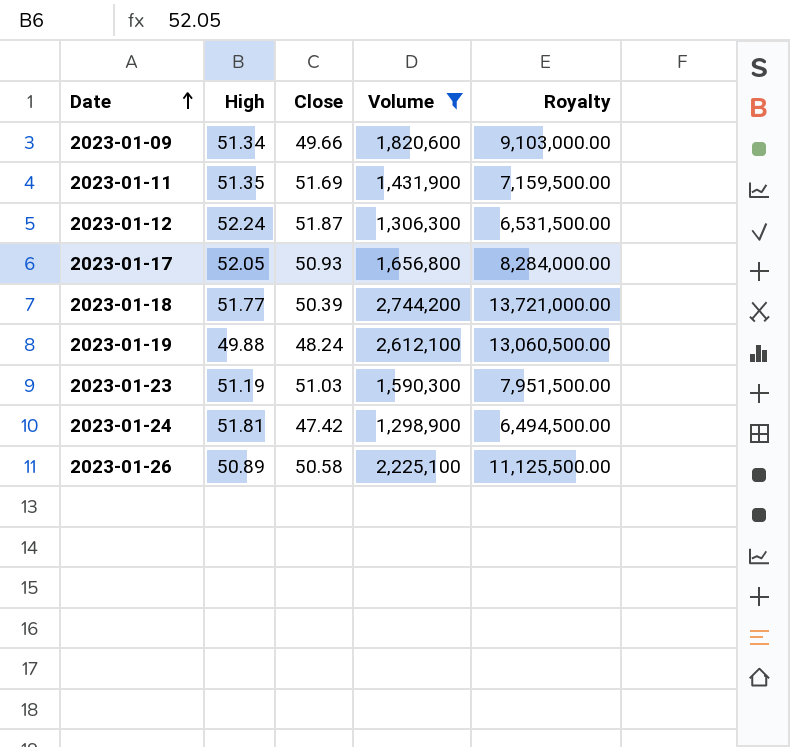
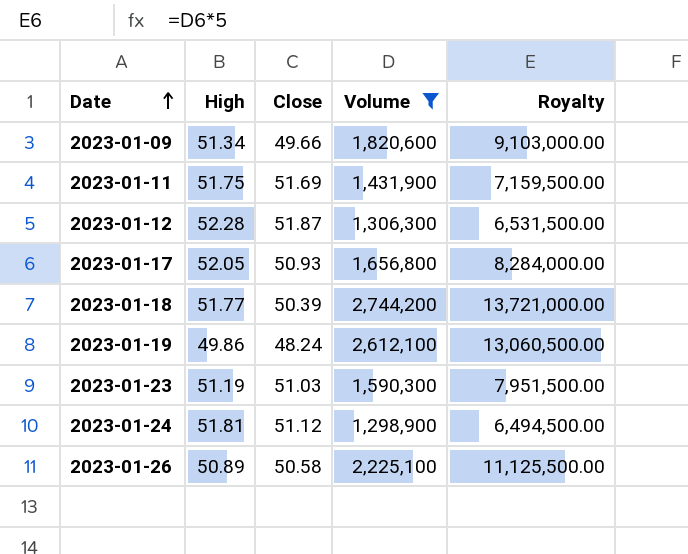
2023-01-11 | High: 51.35 -> 51.75
2023-01-12 | High: 52.24 -> 52.28
2023-01-19 | High: 49.88 -> 49.86
2023-01-24 | Close: 47.42 -> 51.12

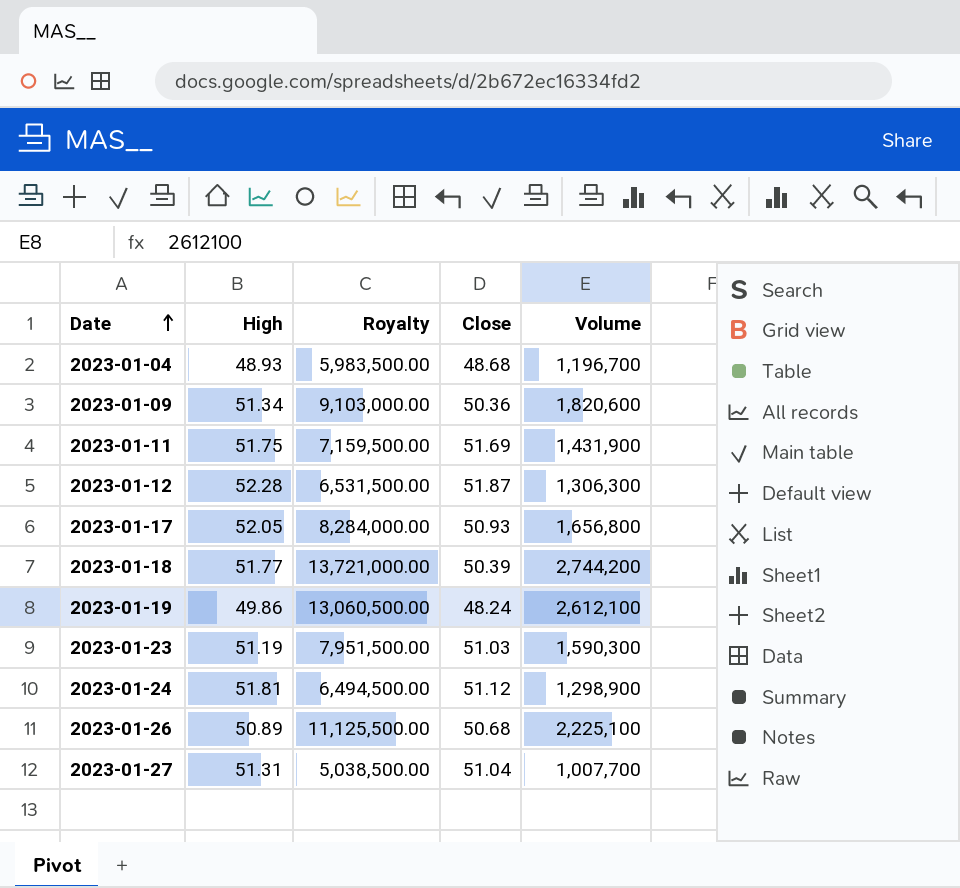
filter: Volume >= 1,298,900 -> none
column Royalty | position: 5 -> 3
2023-01-09 | Close: 49.66 -> 50.36
2023-01-26 | Close: 50.58 -> 50.68

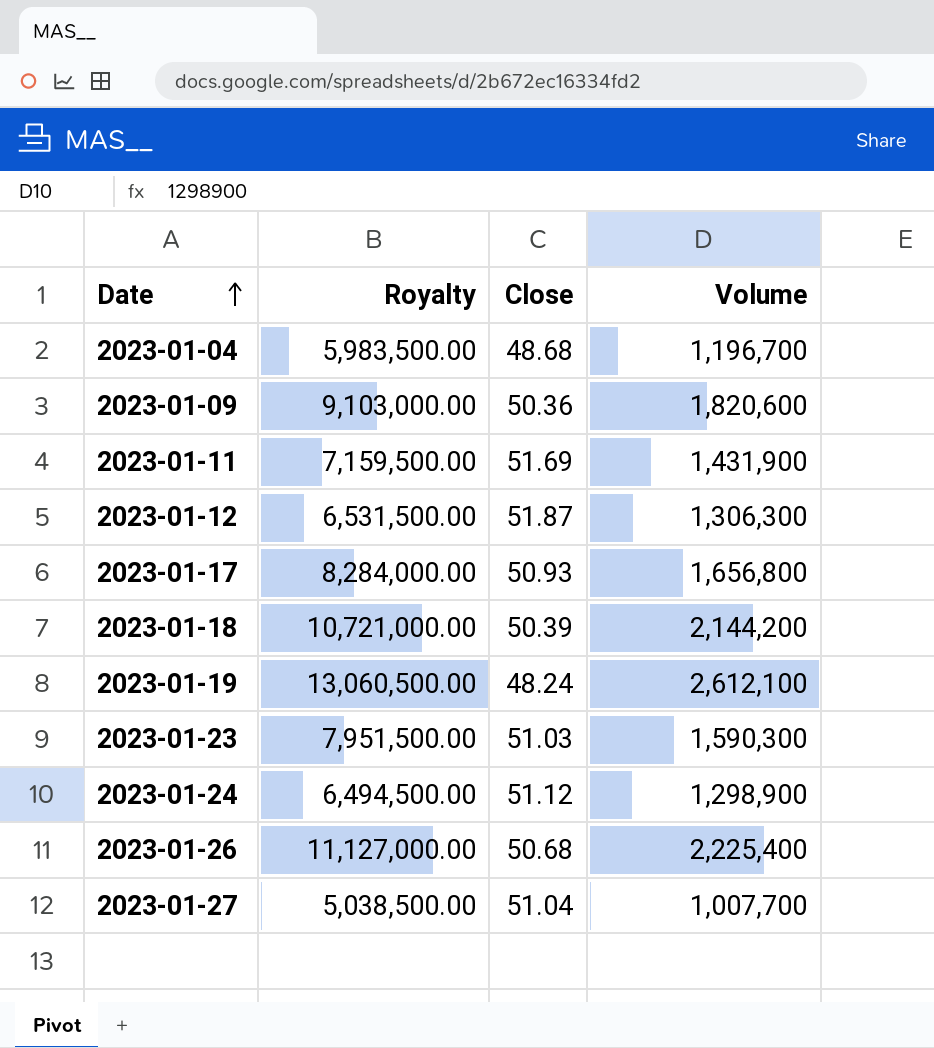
column High | position: 2 -> none
2023-01-18 | Royalty: 13,721,000.00 -> 10,721,000.00
2023-01-18 | Volume: 2,744,200 -> 2,144,200
2023-01-26 | Royalty: 11,125,500.00 -> 11,127,000.00
2023-01-26 | Volume: 2,225,100 -> 2,225,400

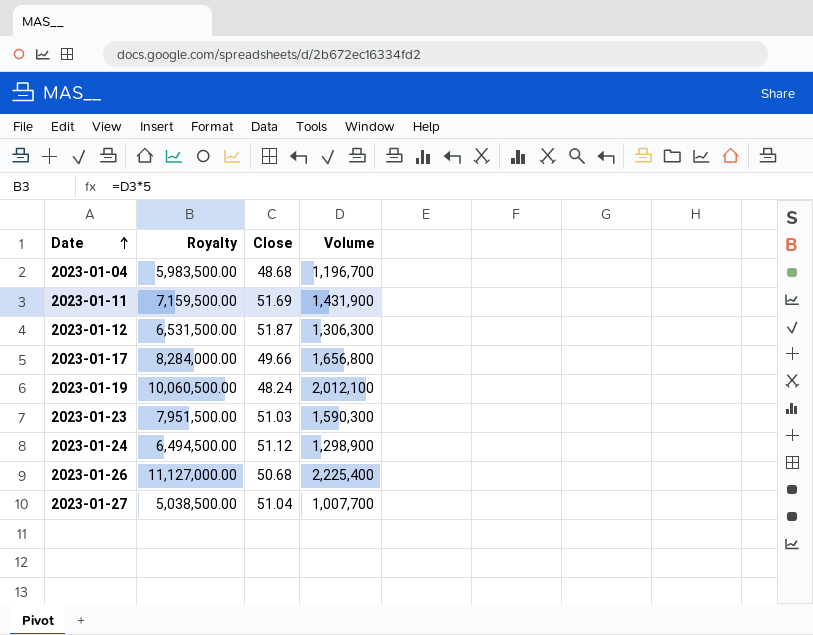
row 2023-01-09: 9,103,000.00 | 50.36 | 1,820,600 -> none
row 2023-01-18: 10,721,000.00 | 50.39 | 2,144,200 -> none
2023-01-17 | Close: 50.93 -> 49.66
2023-01-19 | Royalty: 13,060,500.00 -> 10,060,500.00
2023-01-19 | Volume: 2,612,100 -> 2,012,100

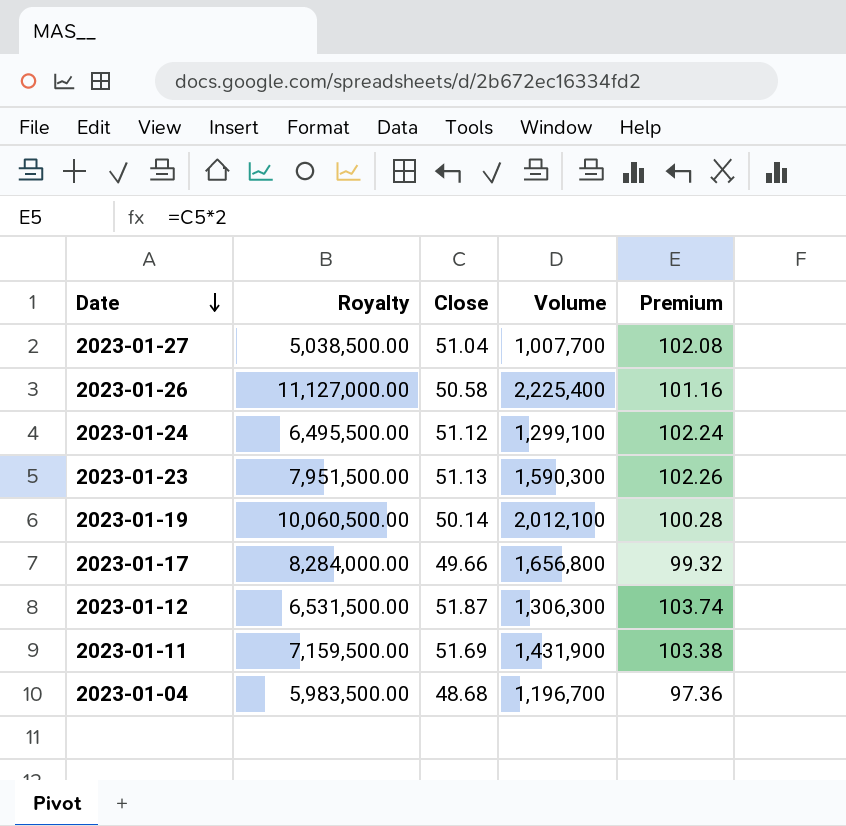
row order: Date ascending -> Date descending
column Premium | formula: none -> [Close] * 2
2023-01-26 | Close: 50.68 -> 50.58
2023-01-24 | Royalty: 6,494,500.00 -> 6,495,500.00
2023-01-24 | Volume: 1,298,900 -> 1,299,100
2023-01-23 | Close: 51.03 -> 51.13
2023-01-19 | Close: 48.24 -> 50.14

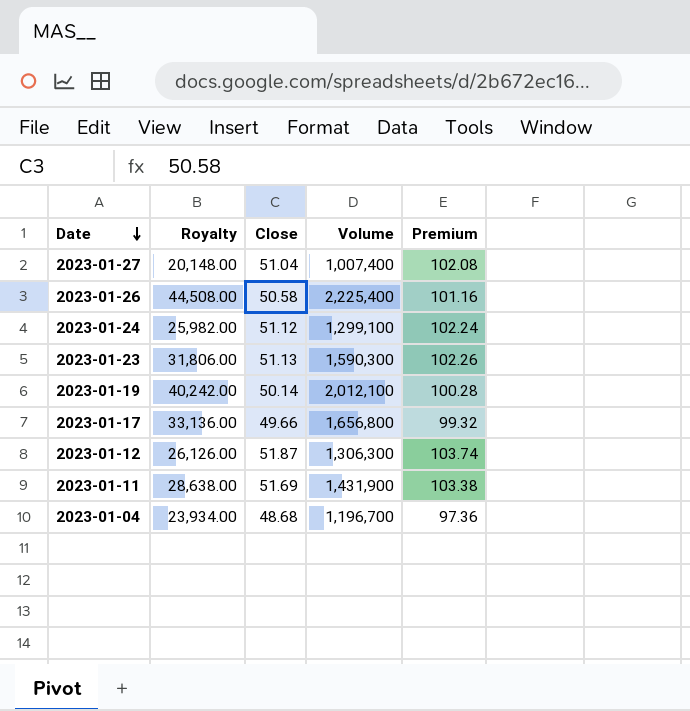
column Royalty | formula: [Volume] * 5 -> [Volume] * 0.02
2023-01-27 | Volume: 1,007,700 -> 1,007,400

